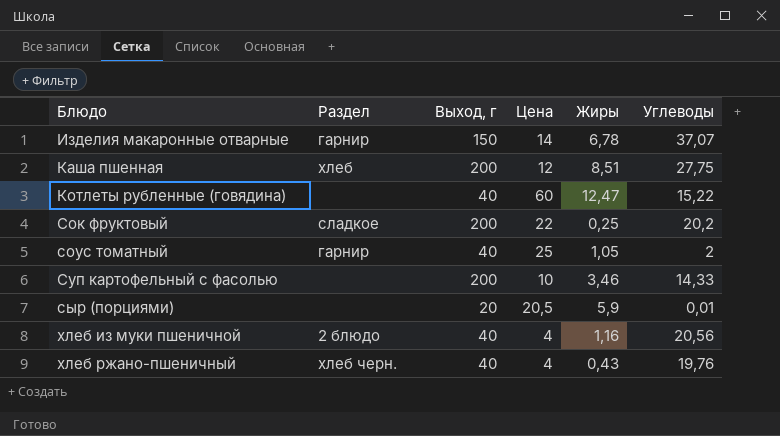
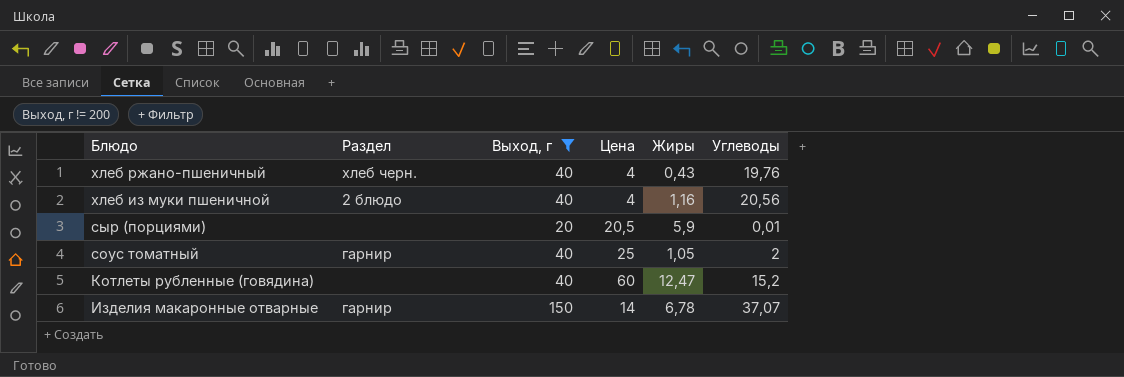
filter: none -> Выход, г != 200
row order: Блюдо ascending -> Блюдо descending
Котлеты рубленные (говядина) | Углеводы: 15,22 -> 15,2

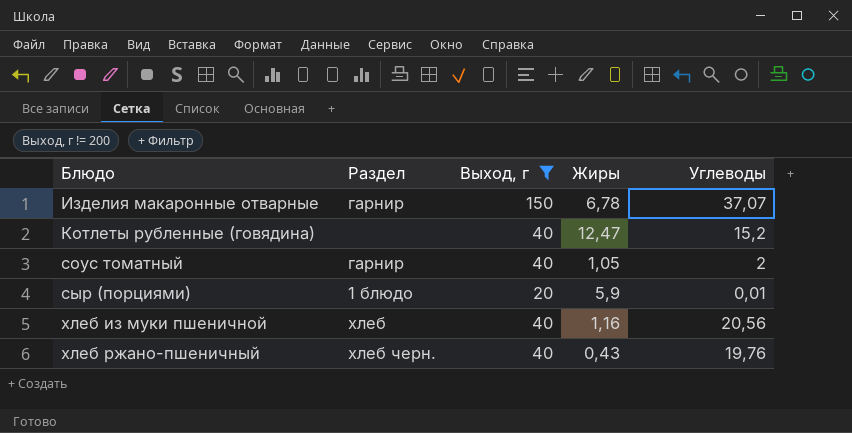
row order: Блюдо descending -> Блюдо ascending
column Цена | position: 4 -> none
сыр (порциями) | Раздел: none -> 1 блюдо
хлеб из муки пшеничной | Раздел: 2 блюдо -> хлеб

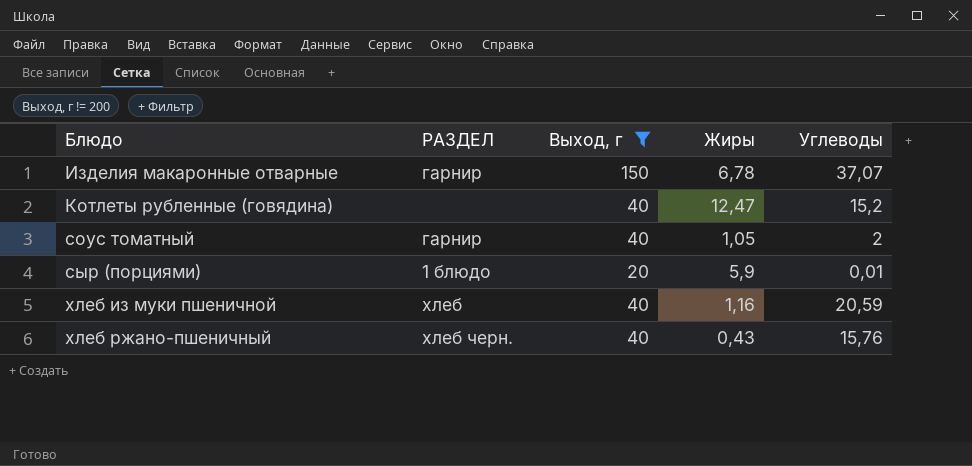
column name: Раздел -> РАЗДЕЛ
хлеб из муки пшеничной | Углеводы: 20,56 -> 20,59
хлеб ржано-пшеничный | Углеводы: 19,76 -> 15,76

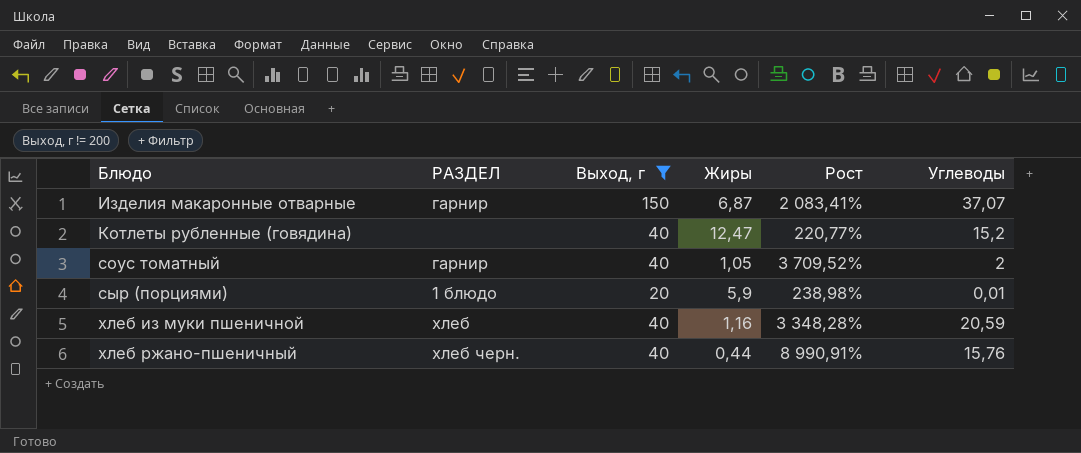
column Рост | formula: none -> ([Выход, г] - [Жиры]) / [Жиры]
Изделия макаронные отварные | Жиры: 6,78 -> 6,87
хлеб ржано-пшеничный | Жиры: 0,43 -> 0,44

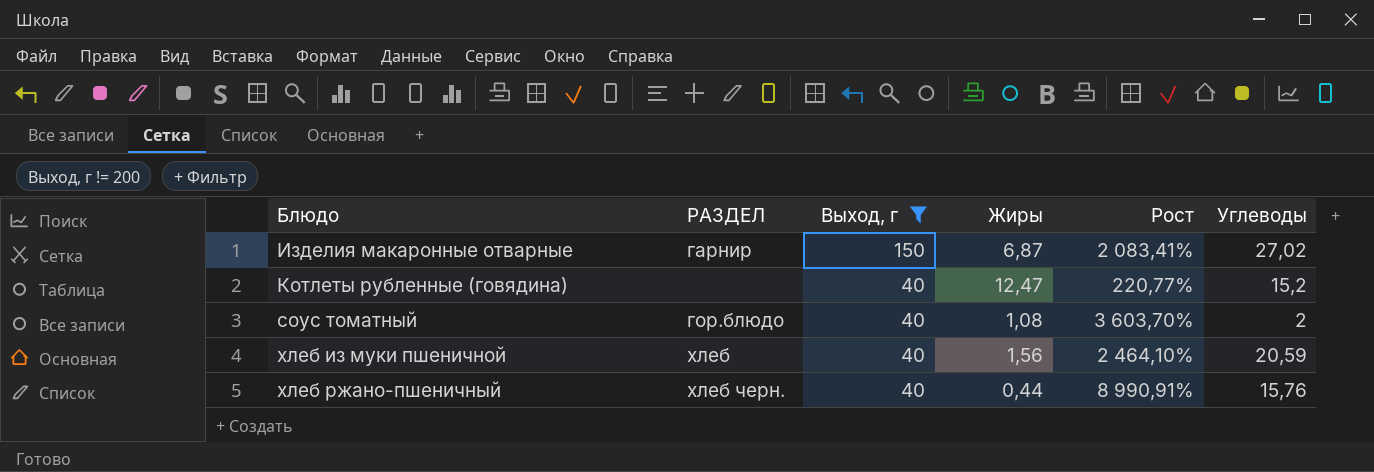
row сыр (порциями): 1 блюдо | 20 | 5,9 | 238,98% | 0,01 -> none
Изделия макаронные отварные | Углеводы: 37,07 -> 27,02
соус томатный | РАЗДЕЛ: гарнир -> гор.блюдо
соус томатный | Жиры: 1,05 -> 1,08
соус томатный | Рост: 3 709,52% -> 3 603,70%
хлеб из муки пшеничной | Жиры: 1,16 -> 1,56
хлеб из муки пшеничной | Рост: 3 348,28% -> 2 464,10%

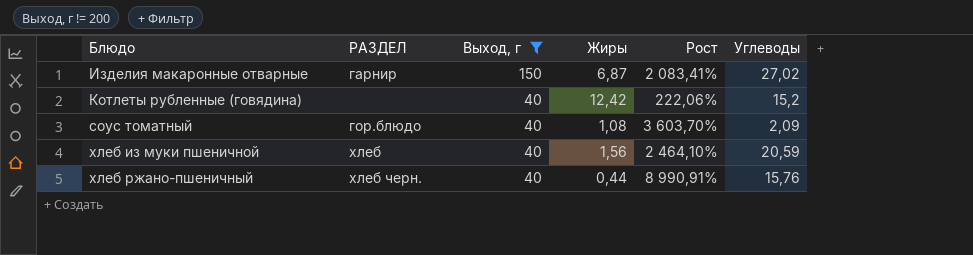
Котлеты рубленные (говядина) | Жиры: 12,47 -> 12,42
Котлеты рубленные (говядина) | Рост: 220,77% -> 222,06%
соус томатный | Углеводы: 2 -> 2,09

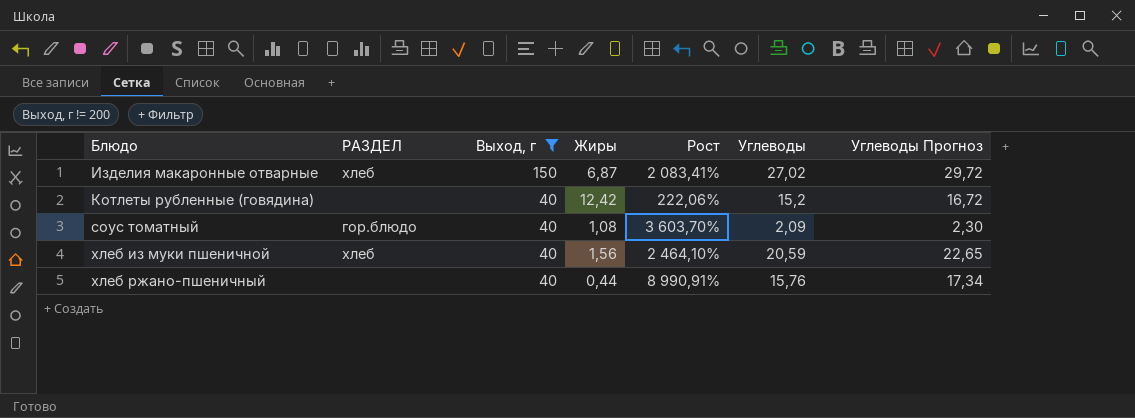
column Углеводы Прогноз | formula: none -> [Углеводы] * 1,1
Изделия макаронные отварные | РАЗДЕЛ: гарнир -> хлеб
хлеб ржано-пшеничный | РАЗДЕЛ: хлеб черн. -> none

